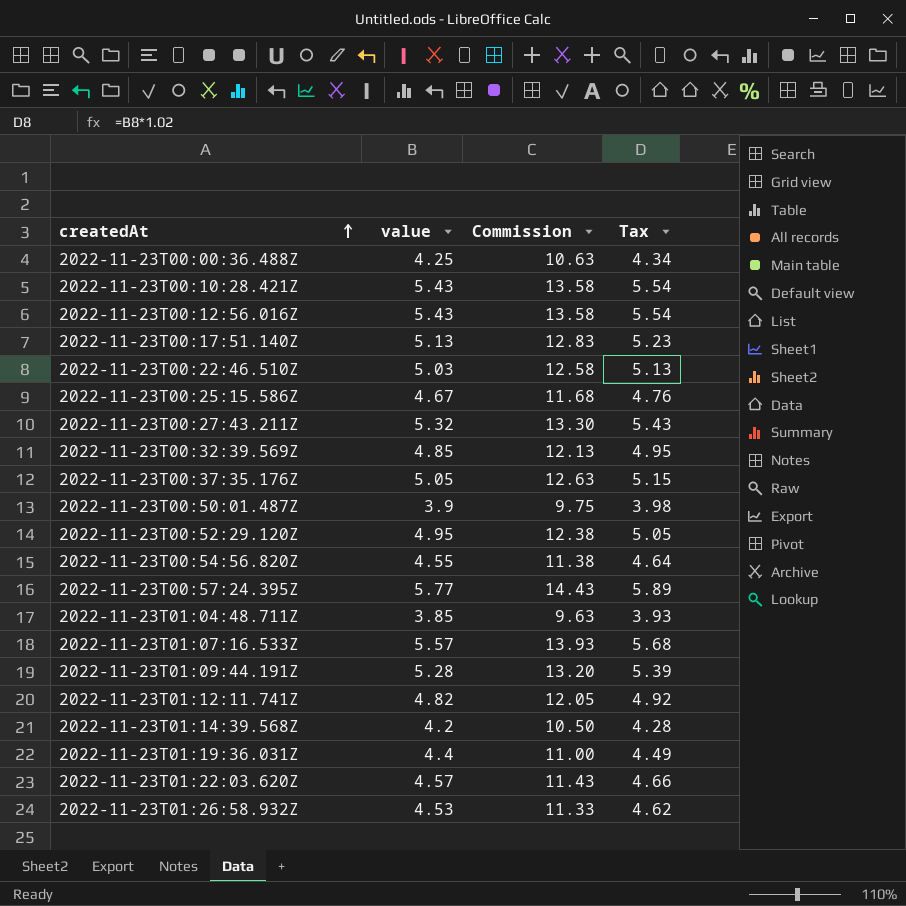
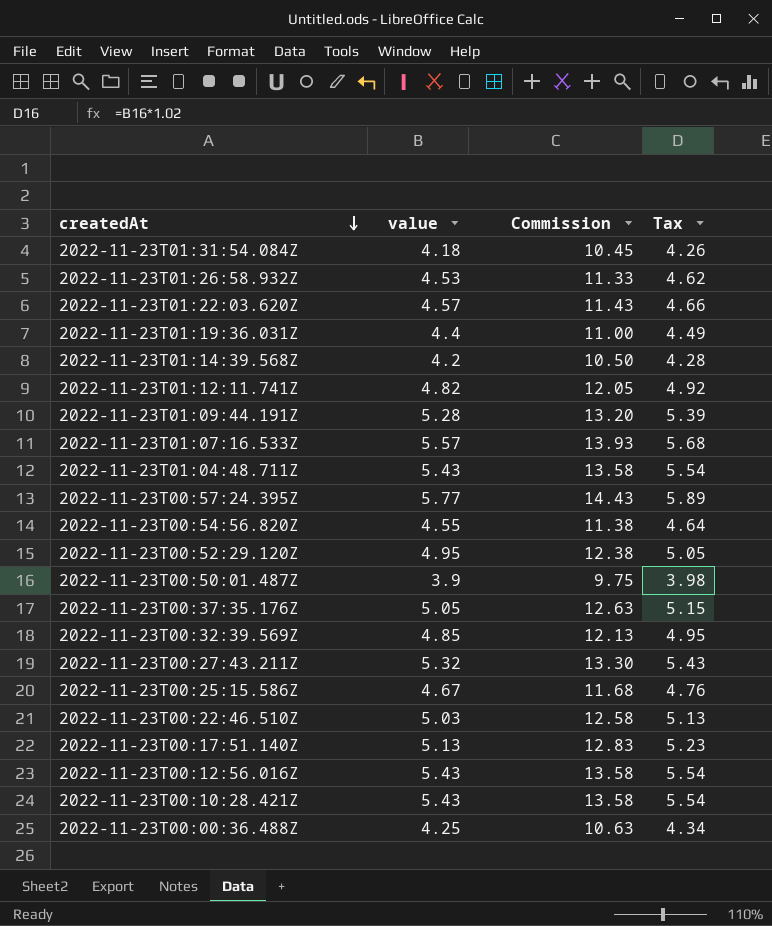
row order: createdAt ascending -> createdAt descending
row 2022-11-23T01:31:54.084Z: none -> 4.18 | 10.45 | 4.26
2022-11-23T01:04:48.711Z | value: 3.85 -> 5.43
2022-11-23T01:04:48.711Z | Commission: 9.63 -> 13.58
2022-11-23T01:04:48.711Z | Tax: 3.93 -> 5.54

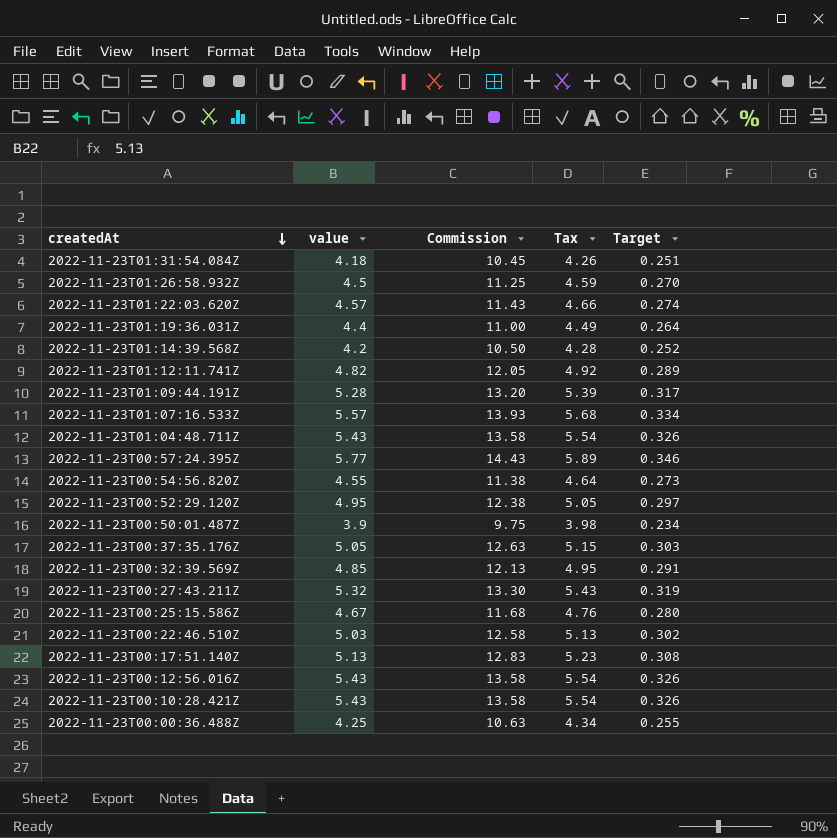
column Target | formula: none -> [value] * 0.06
2022-11-23T01:26:58.932Z | value: 4.53 -> 4.5
2022-11-23T01:26:58.932Z | Commission: 11.33 -> 11.25
2022-11-23T01:26:58.932Z | Tax: 4.62 -> 4.59

